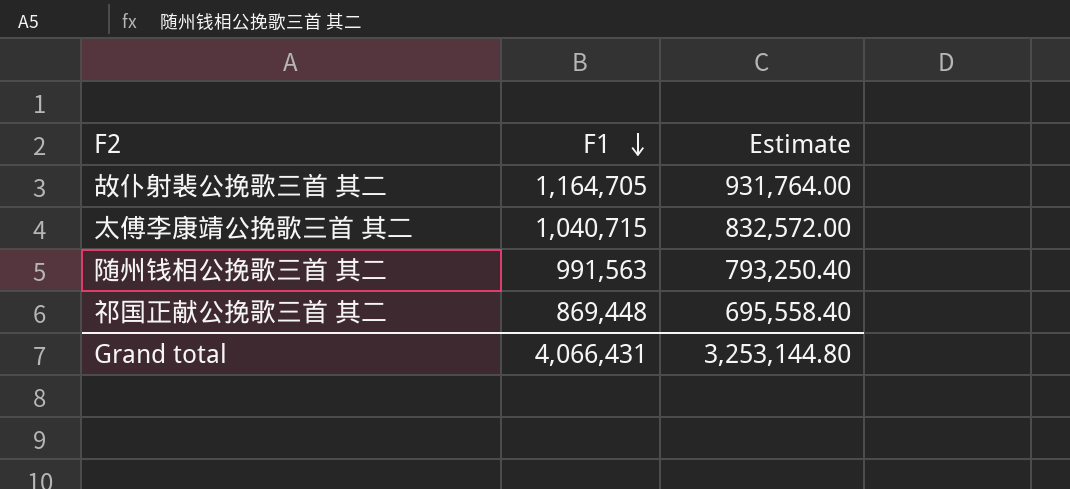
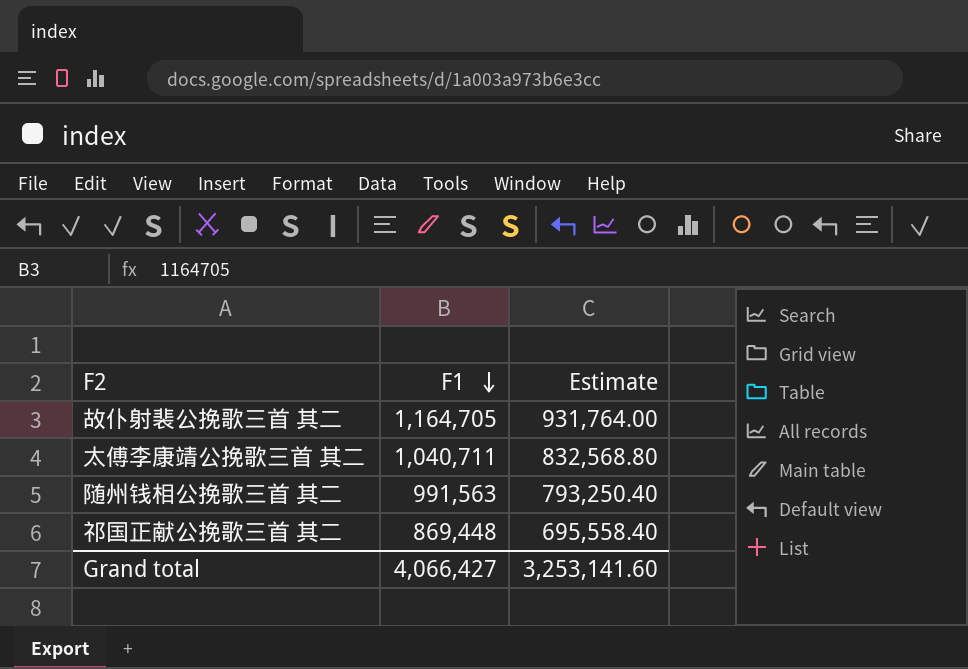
太傅李康靖公挽歌三首 其二 | F1: 1,040,715 -> 1,040,711
太傅李康靖公挽歌三首 其二 | Estimate: 832,572.00 -> 832,568.80
Grand total | F1: 4,066,431 -> 4,066,427
Grand total | Estimate: 3,253,144.80 -> 3,253,141.60

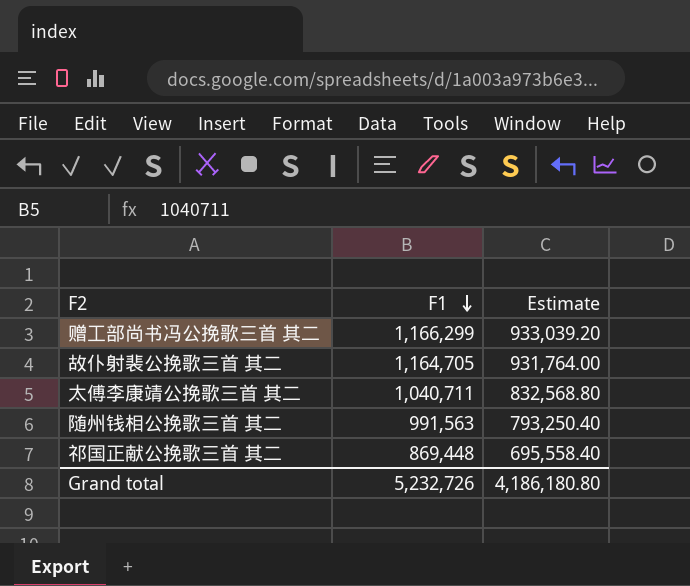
row 赠工部尚书冯公挽歌三首 其二: none -> 1,166,299 | 933,039.20
Grand total | F1: 4,066,427 -> 5,232,726
Grand total | Estimate: 3,253,141.60 -> 4,186,180.80

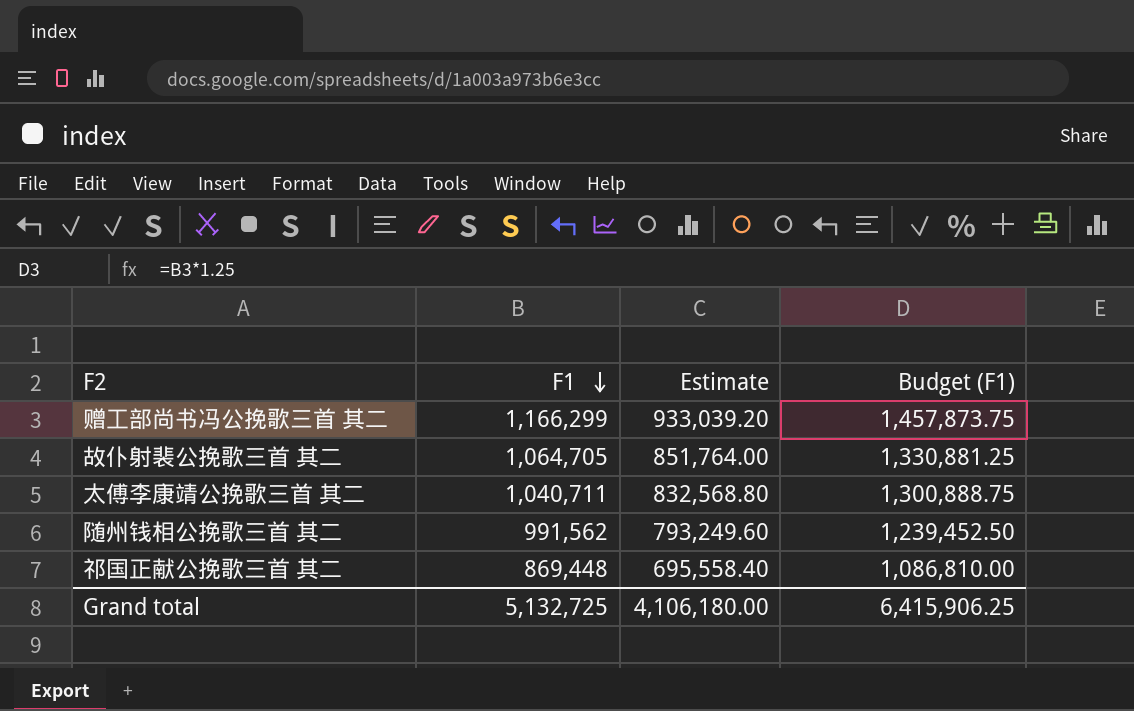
column Budget (F1) | formula: none -> [F1] * 1.25
故仆射裴公挽歌三首 其二 | F1: 1,164,705 -> 1,064,705
故仆射裴公挽歌三首 其二 | Estimate: 931,764.00 -> 851,764.00
随州钱相公挽歌三首 其二 | F1: 991,563 -> 991,562
随州钱相公挽歌三首 其二 | Estimate: 793,250.40 -> 793,249.60
Grand total | F1: 5,232,726 -> 5,132,725
Grand total | Estimate: 4,186,180.80 -> 4,106,180.00

